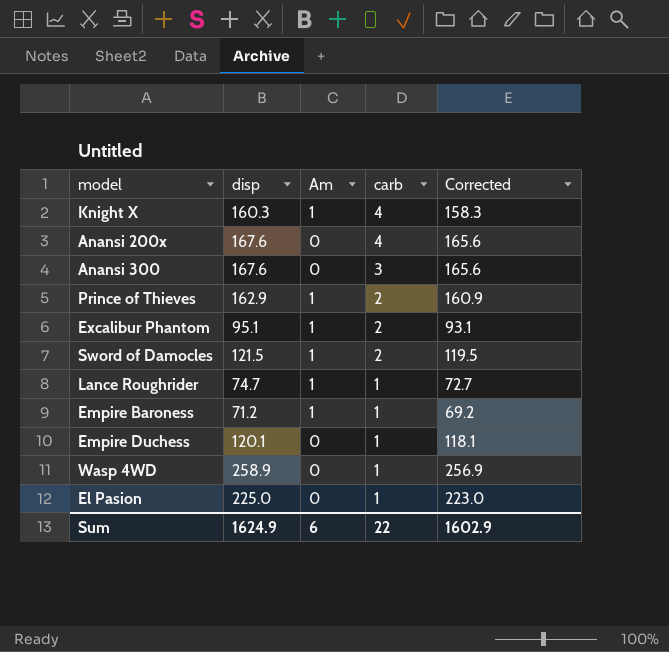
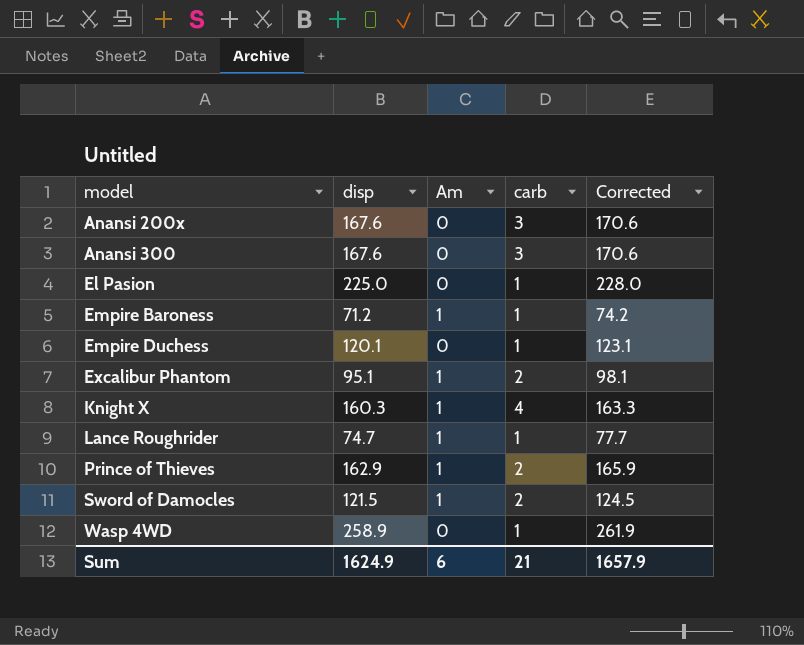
row order: carb descending -> model ascending
column Corrected | formula: [disp] - 2 -> [disp] + 3
Anansi 200x | carb: 4 -> 3
Sum | carb: 22 -> 21
Sum | Corrected: 1602.9 -> 1657.9

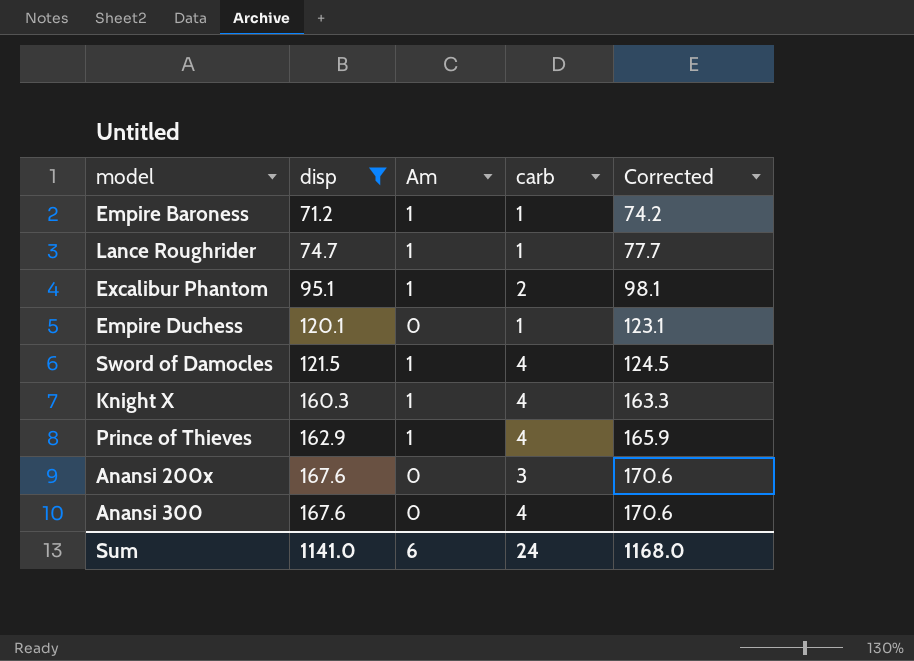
filter: none -> disp <= 167.6
row order: model ascending -> disp ascending
Sword of Damocles | carb: 2 -> 4
Prince of Thieves | carb: 2 -> 4
Anansi 300 | carb: 3 -> 4
Sum | disp: 1624.9 -> 1141.0
Sum | carb: 21 -> 24
Sum | Corrected: 1657.9 -> 1168.0

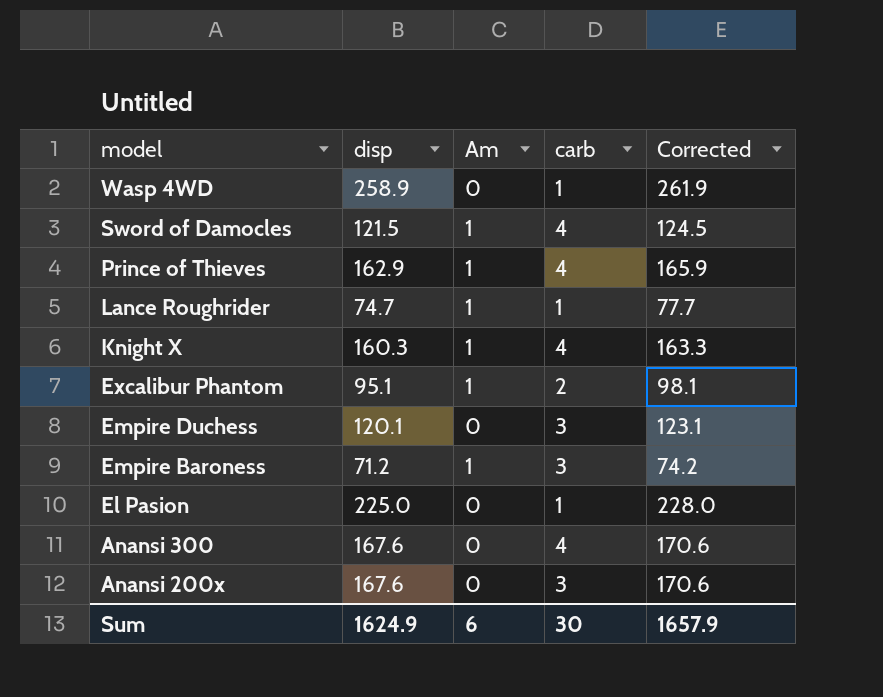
filter: disp <= 167.6 -> none
row order: disp ascending -> model descending
Empire Duchess | carb: 1 -> 3
Empire Baroness | carb: 1 -> 3
Sum | disp: 1141.0 -> 1624.9
Sum | carb: 24 -> 30
Sum | Corrected: 1168.0 -> 1657.9

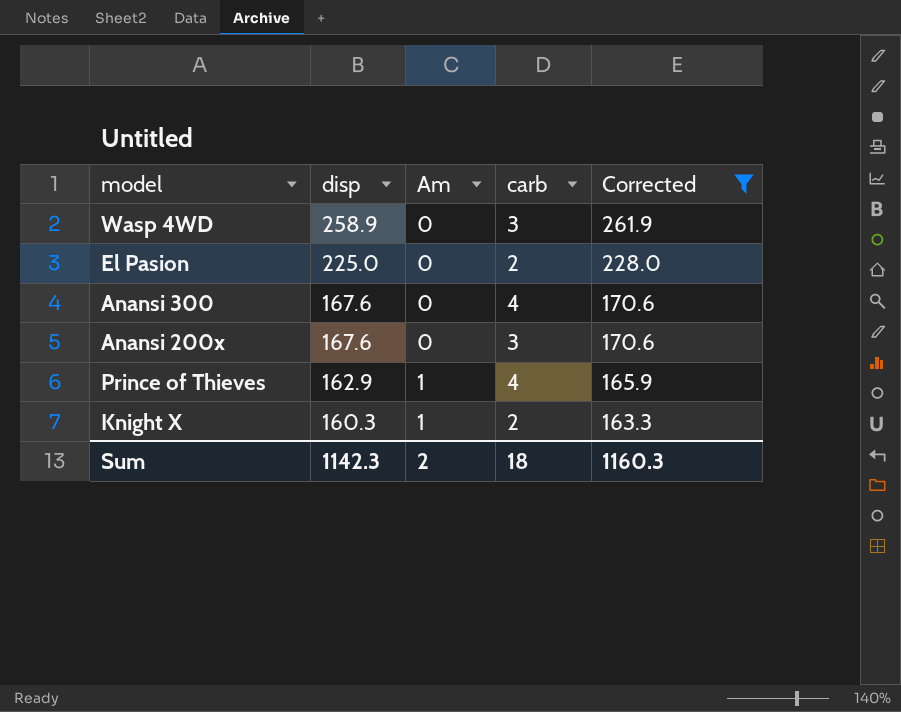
filter: none -> Corrected >= 163.3
row order: model descending -> disp descending
Wasp 4WD | carb: 1 -> 3
El Pasion | carb: 1 -> 2
Knight X | carb: 4 -> 2
Sum | disp: 1624.9 -> 1142.3
Sum | Am: 6 -> 2
Sum | carb: 30 -> 18
Sum | Corrected: 1657.9 -> 1160.3

